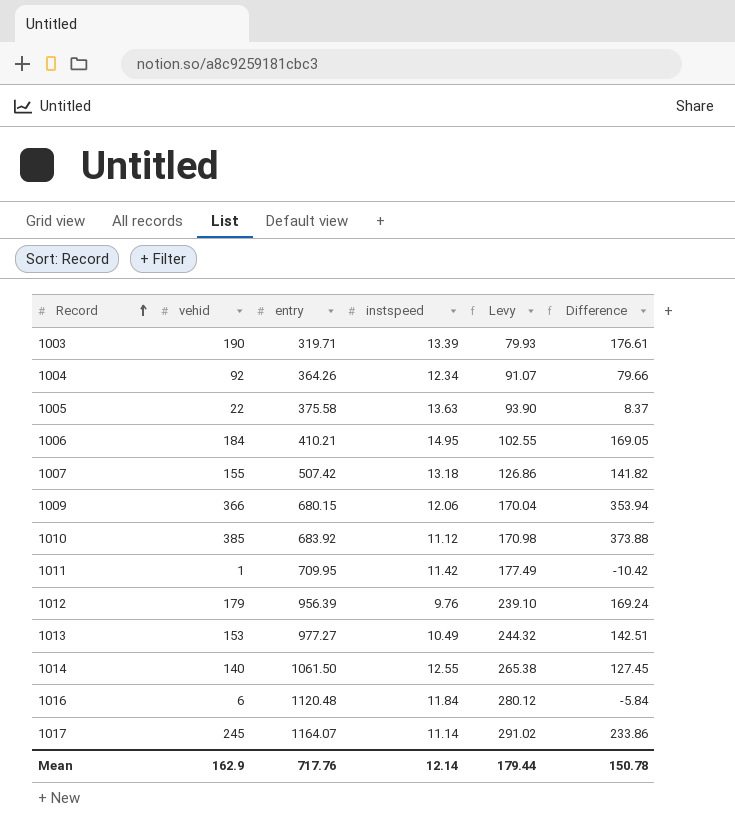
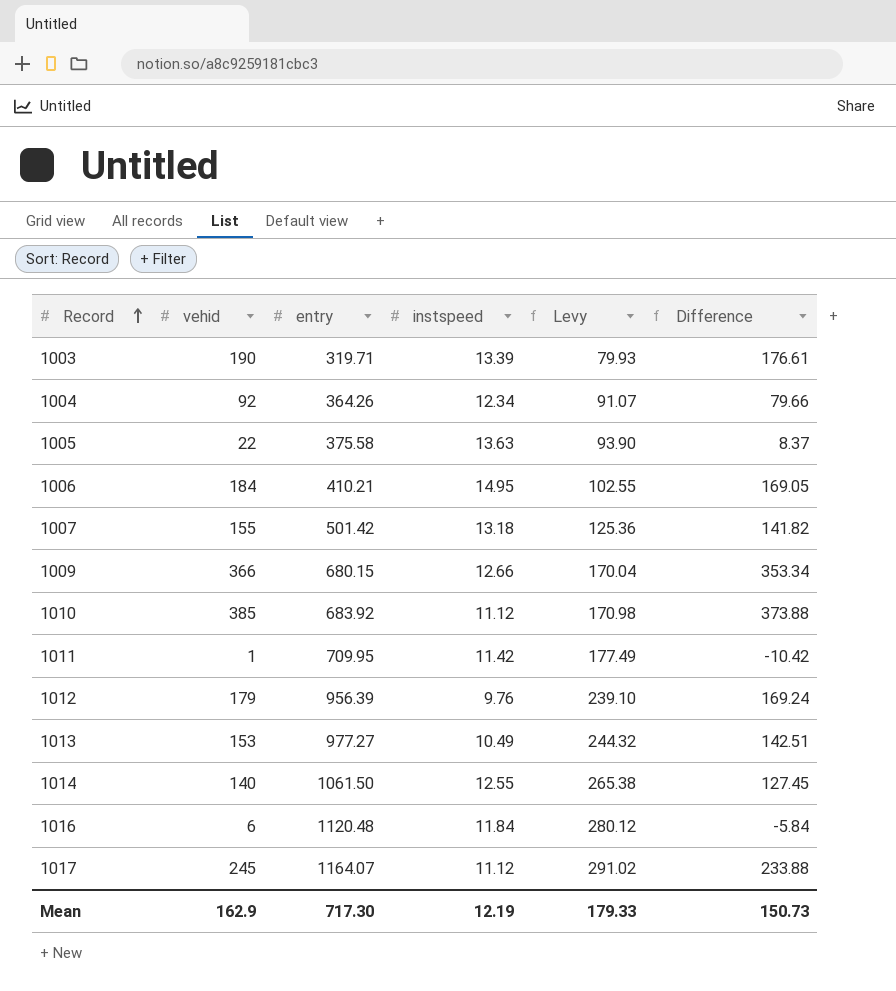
1007 | entry: 507.42 -> 501.42
1007 | Levy: 126.86 -> 125.36
1009 | instspeed: 12.06 -> 12.66
1009 | Difference: 353.94 -> 353.34
1017 | instspeed: 11.14 -> 11.12
1017 | Difference: 233.86 -> 233.88
Mean | entry: 717.76 -> 717.30
Mean | instspeed: 12.14 -> 12.19
Mean | Levy: 179.44 -> 179.33
Mean | Difference: 150.78 -> 150.73

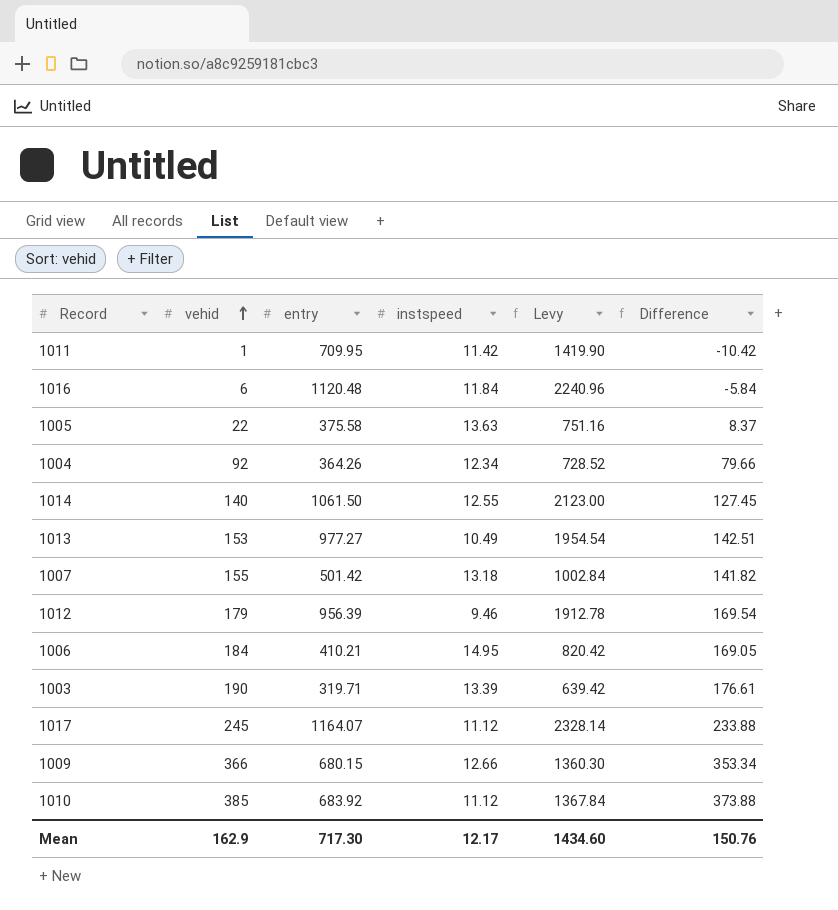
row order: Record ascending -> vehid ascending
column Levy | formula: [entry] * 0.25 -> [entry] * 2
1012 | instspeed: 9.76 -> 9.46
1012 | Difference: 169.24 -> 169.54
Mean | instspeed: 12.19 -> 12.17
Mean | Levy: 179.33 -> 1434.60
Mean | Difference: 150.73 -> 150.76

